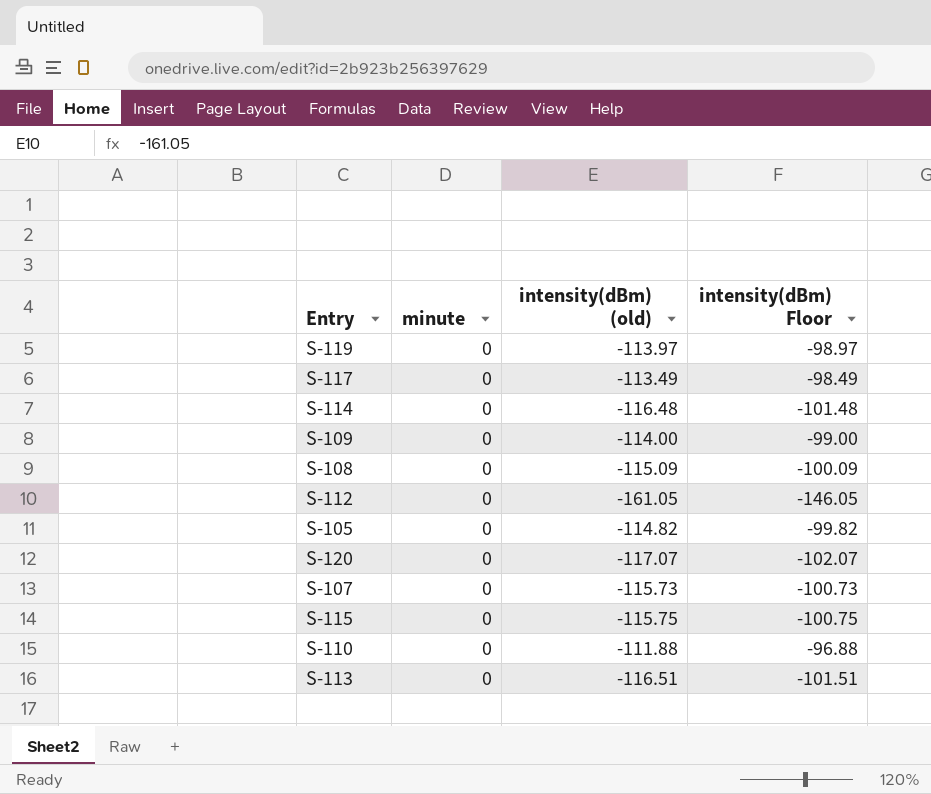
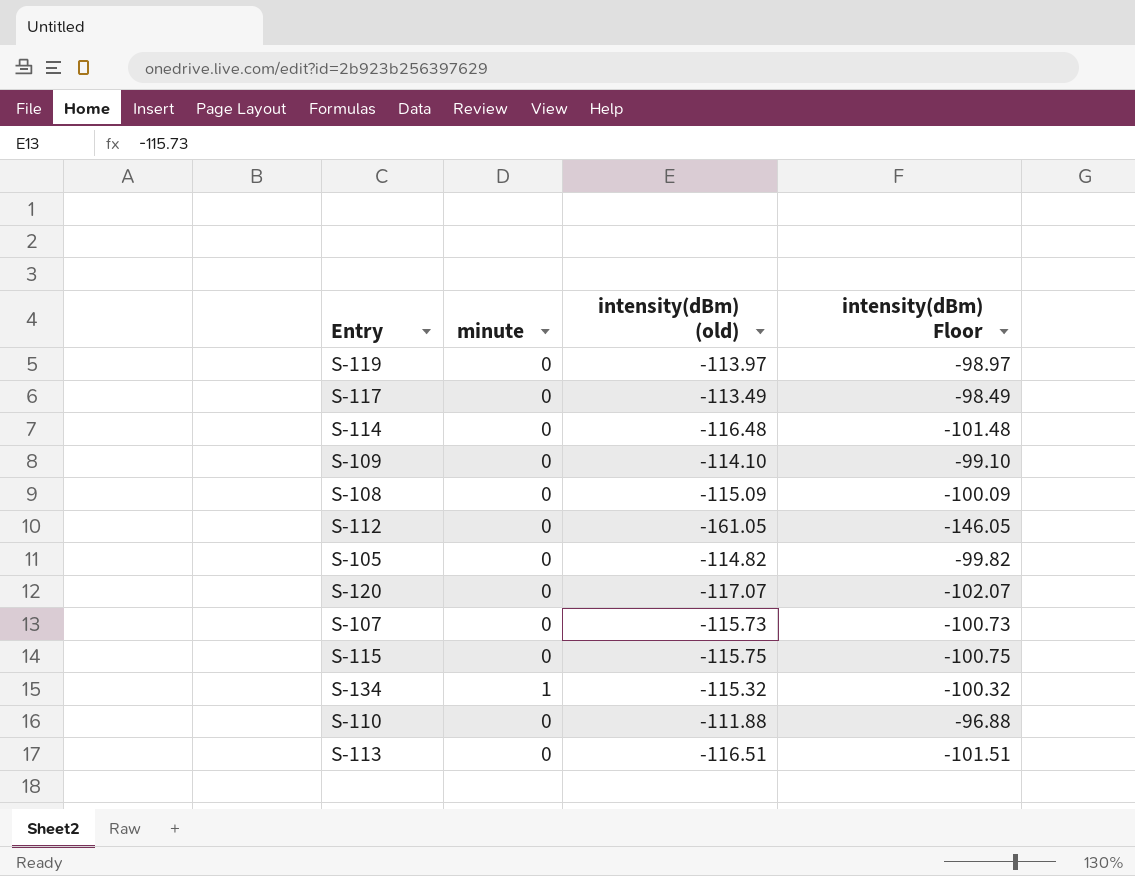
S-109 | intensity(dBm) (old): -114.00 -> -114.10
S-109 | intensity(dBm) Floor: -99.00 -> -99.10
row S-134: none -> 1 | -115.32 | -100.32

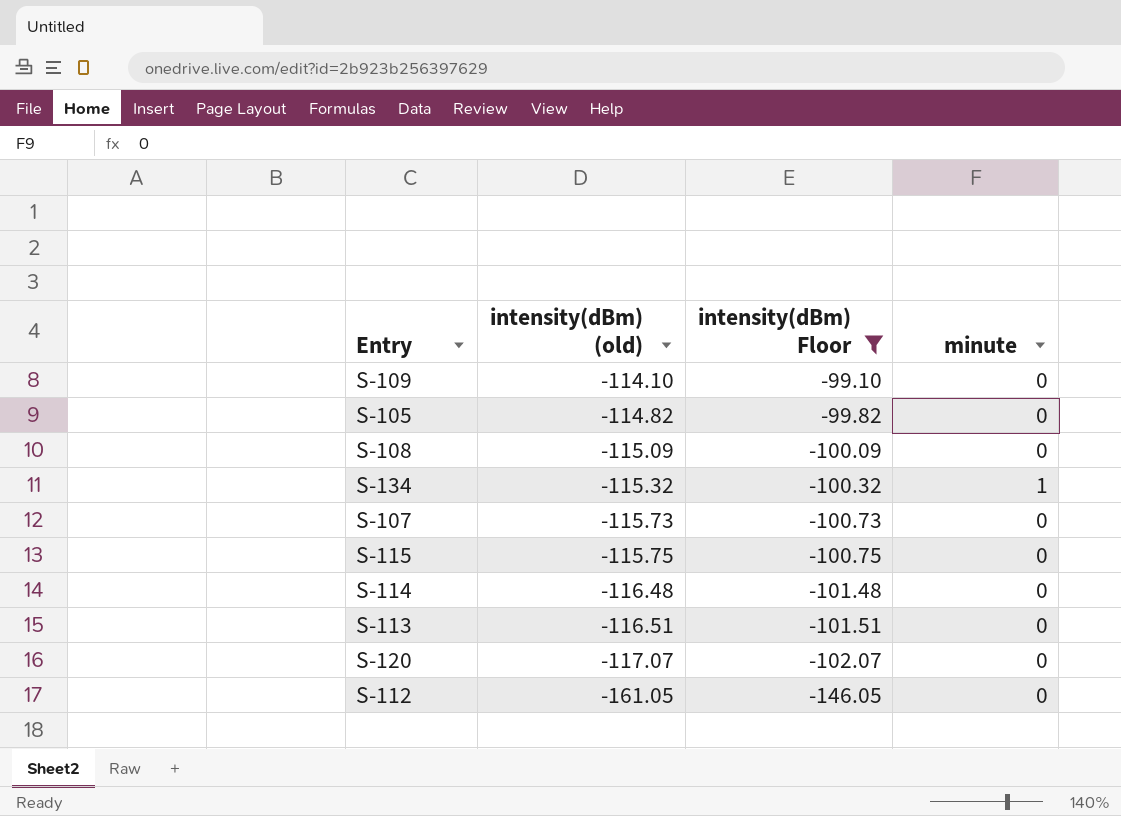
filter: none -> intensity(dBm) Floor <= -99.10
row order: none -> intensity(dBm) (old) descending
column minute | position: 2 -> 4

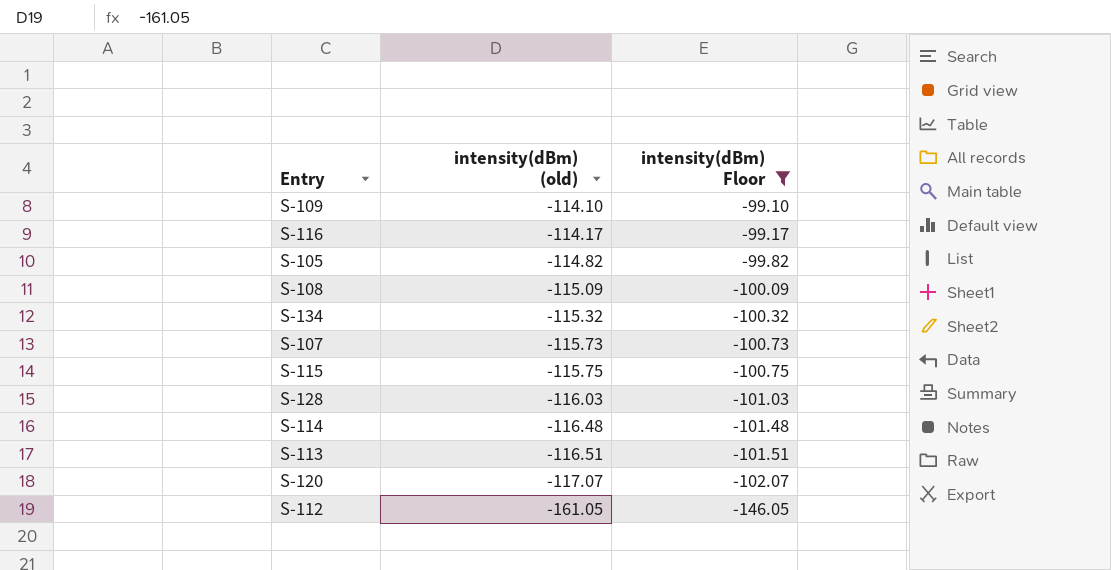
column minute | position: 4 -> none
row S-116: none -> -114.17 | -99.17
row S-128: none -> -116.03 | -101.03

